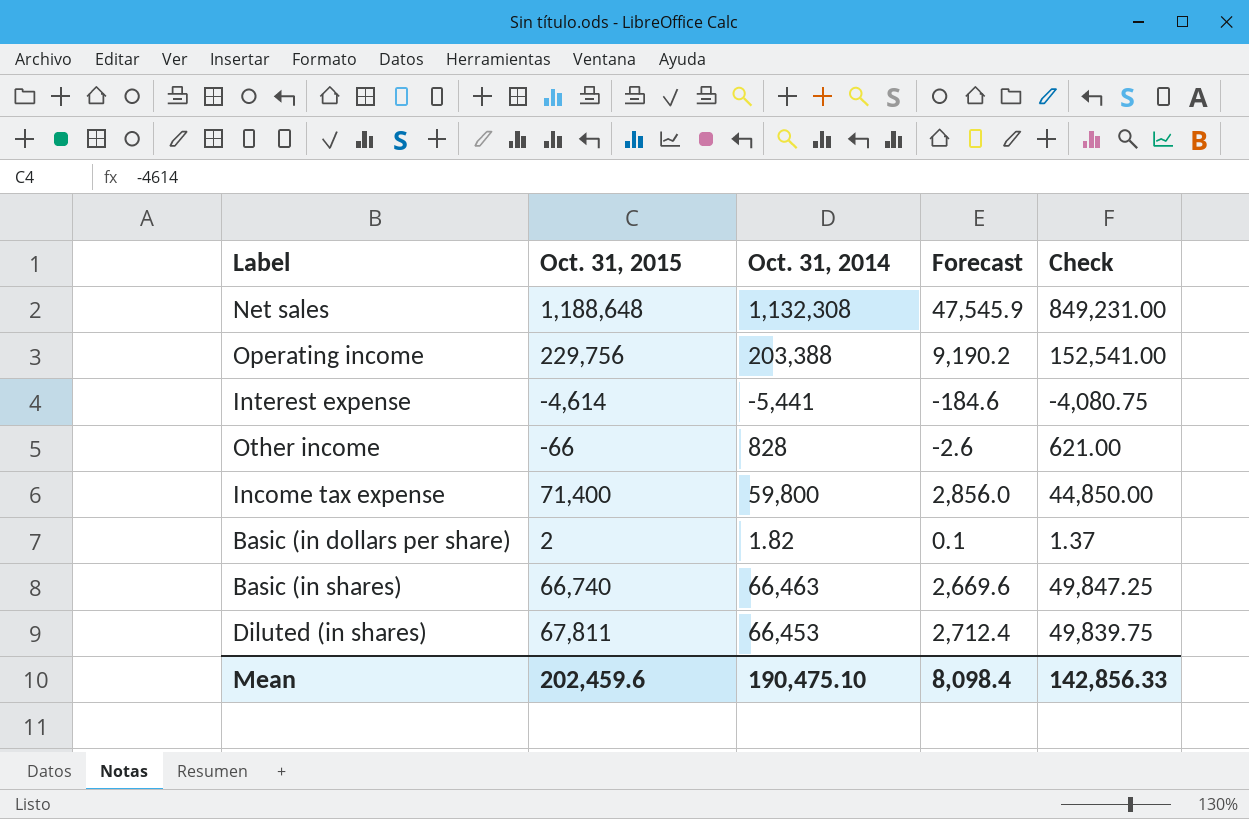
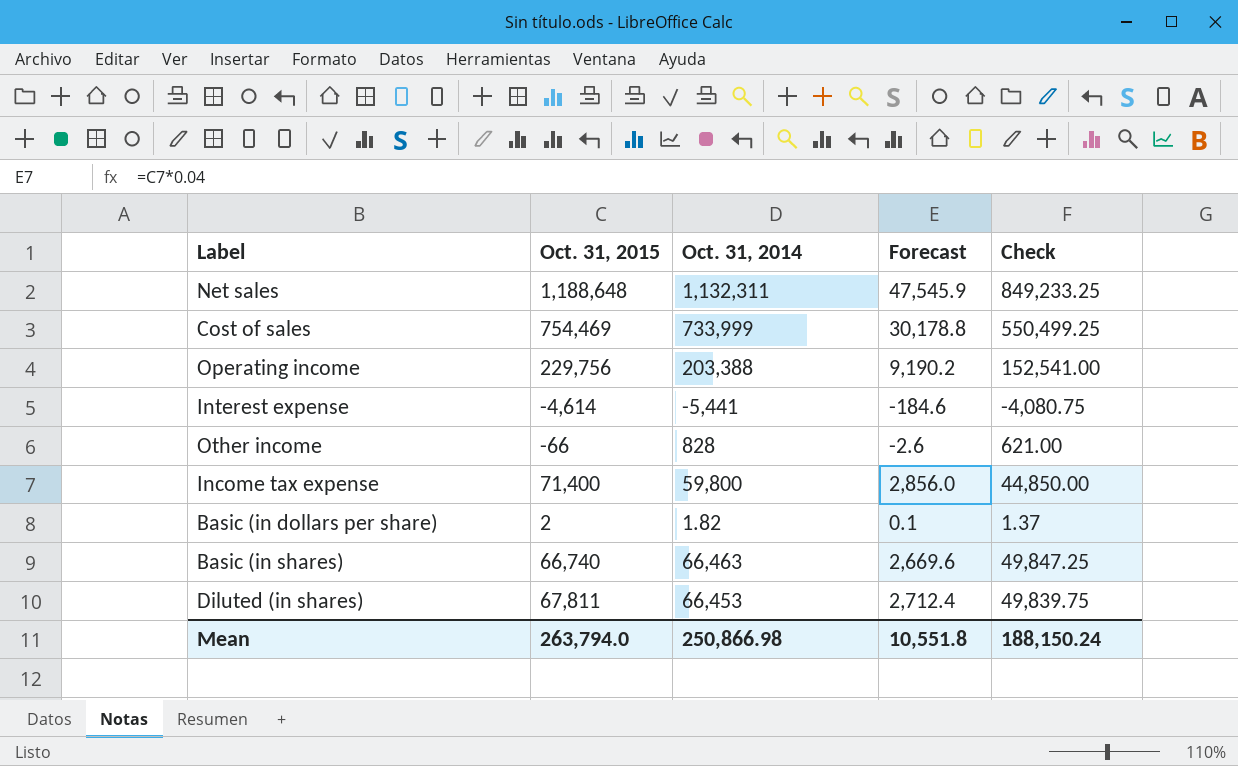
Net sales | Oct. 31, 2014: 1,132,308 -> 1,132,311
Net sales | Check: 849,231.00 -> 849,233.25
row Cost of sales: none -> 754,469 | 733,999 | 30,178.8 | 550,499.25
Mean | Oct. 31, 2015: 202,459.6 -> 263,794.0
Mean | Oct. 31, 2014: 190,475.10 -> 250,866.98
Mean | Forecast: 8,098.4 -> 10,551.8
Mean | Check: 142,856.33 -> 188,150.24

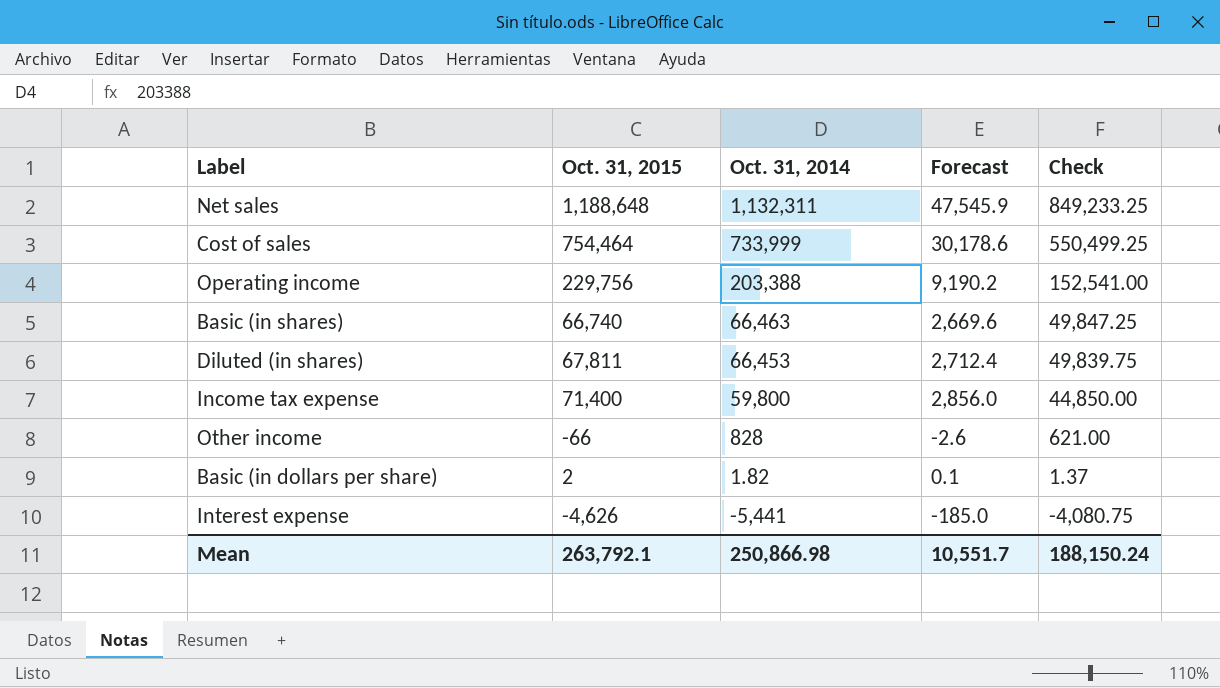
row order: none -> Oct. 31, 2014 descending
Cost of sales | Oct. 31, 2015: 754,469 -> 754,464
Cost of sales | Forecast: 30,178.8 -> 30,178.6
Interest expense | Oct. 31, 2015: -4,614 -> -4,626
Interest expense | Forecast: -184.6 -> -185.0
Mean | Oct. 31, 2015: 263,794.0 -> 263,792.1
Mean | Forecast: 10,551.8 -> 10,551.7

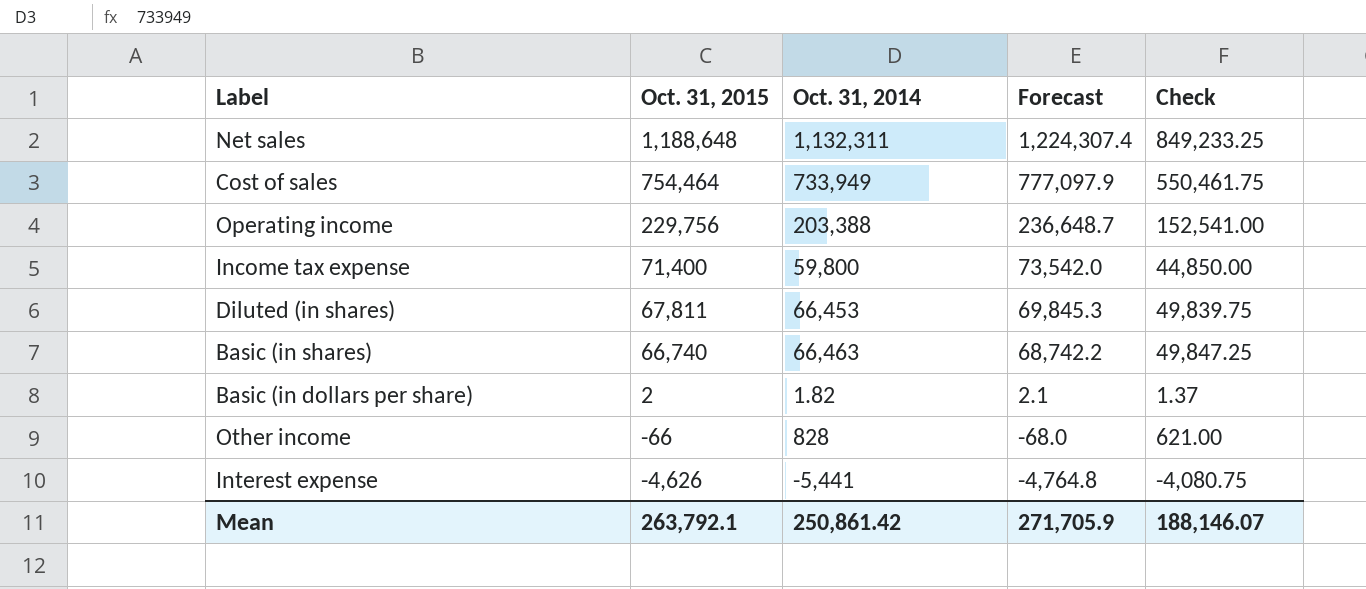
row order: Oct. 31, 2014 descending -> Oct. 31, 2015 descending
column Forecast | formula: [Oct. 31, 2015] * 0.04 -> [Oct. 31, 2015] * 1.03
Cost of sales | Oct. 31, 2014: 733,999 -> 733,949
Cost of sales | Check: 550,499.25 -> 550,461.75
Mean | Oct. 31, 2014: 250,866.98 -> 250,861.42
Mean | Forecast: 10,551.7 -> 271,705.9
Mean | Check: 188,150.24 -> 188,146.07

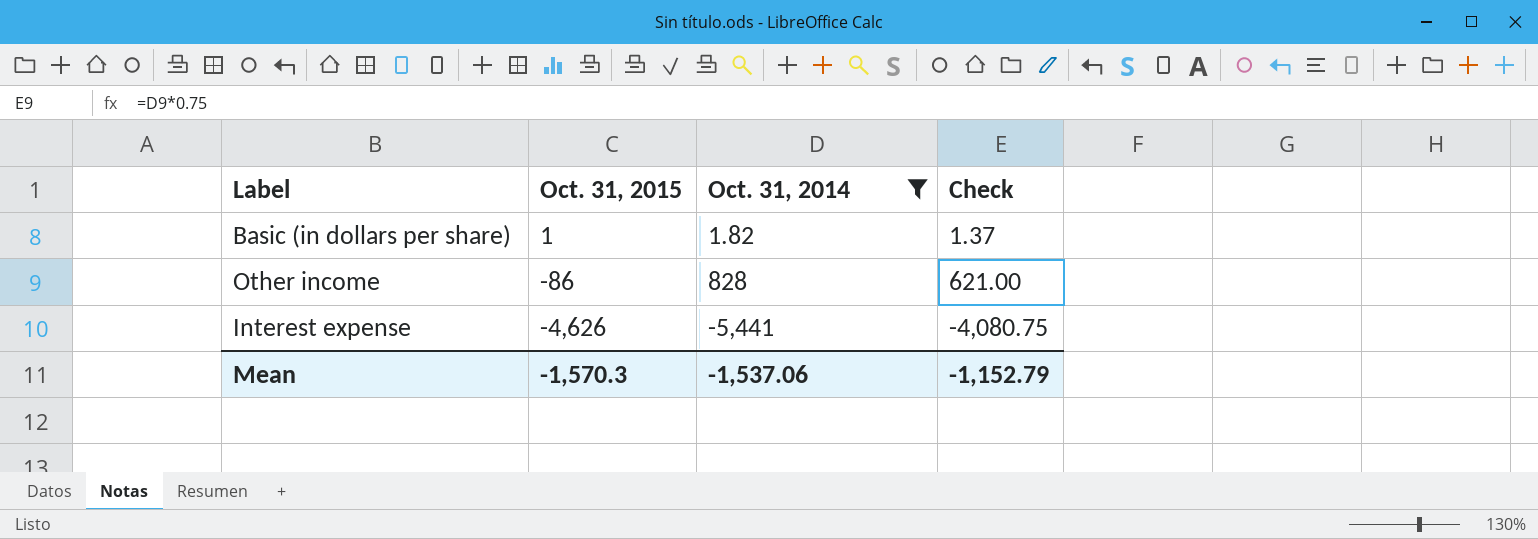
filter: none -> Oct. 31, 2014 <= 828
column Forecast | formula: [Oct. 31, 2015] * 1.03 -> none
Basic (in dollars per share) | Oct. 31, 2015: 2 -> 1
Other income | Oct. 31, 2015: -66 -> -86
Mean | Oct. 31, 2015: 263,792.1 -> -1,570.3
Mean | Oct. 31, 2014: 250,861.42 -> -1,537.06
Mean | Check: 188,146.07 -> -1,152.79

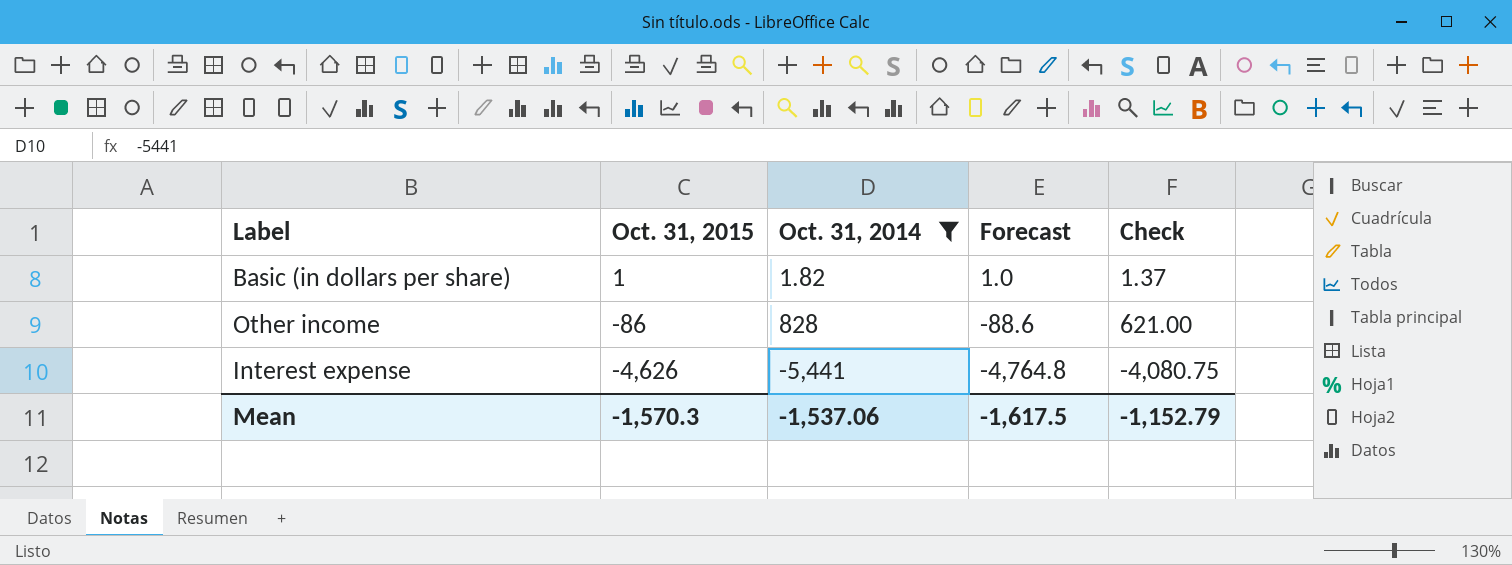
column Forecast | formula: none -> [Oct. 31, 2015] * 1.03

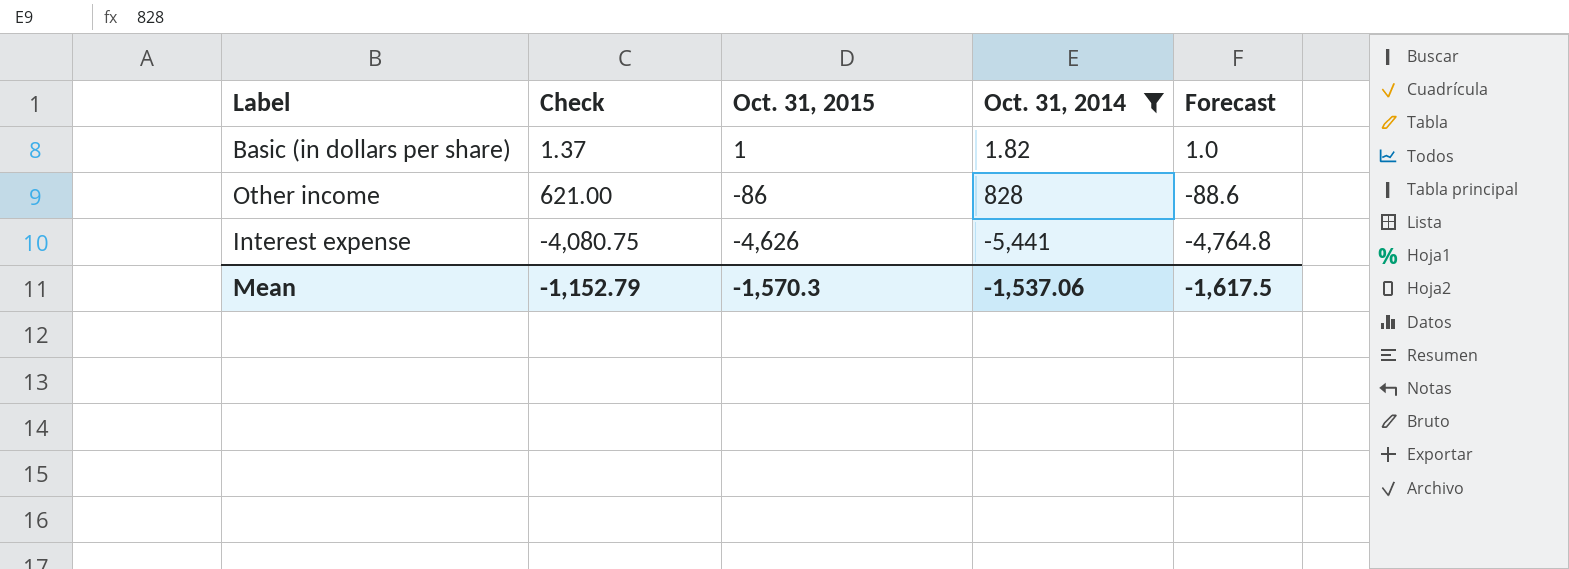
column Check | position: 5 -> 2

